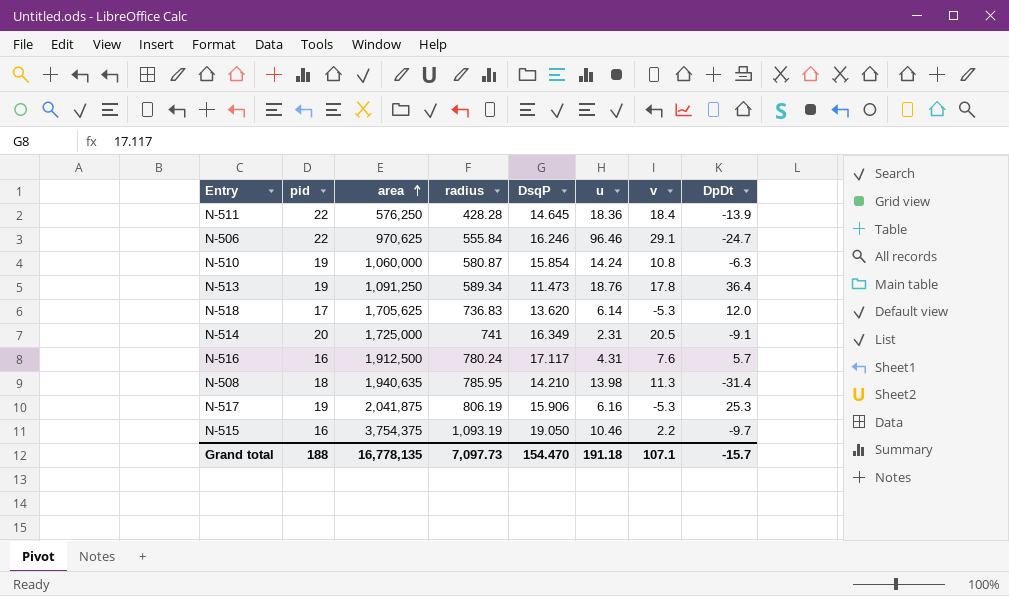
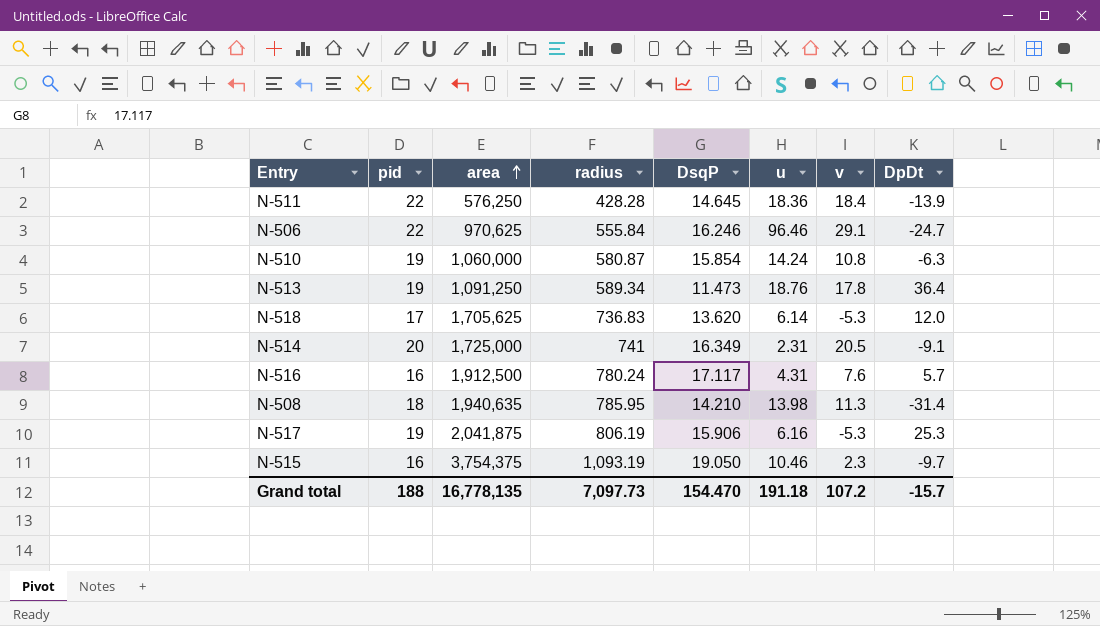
N-515 | v: 2.2 -> 2.3
Grand total | v: 107.1 -> 107.2

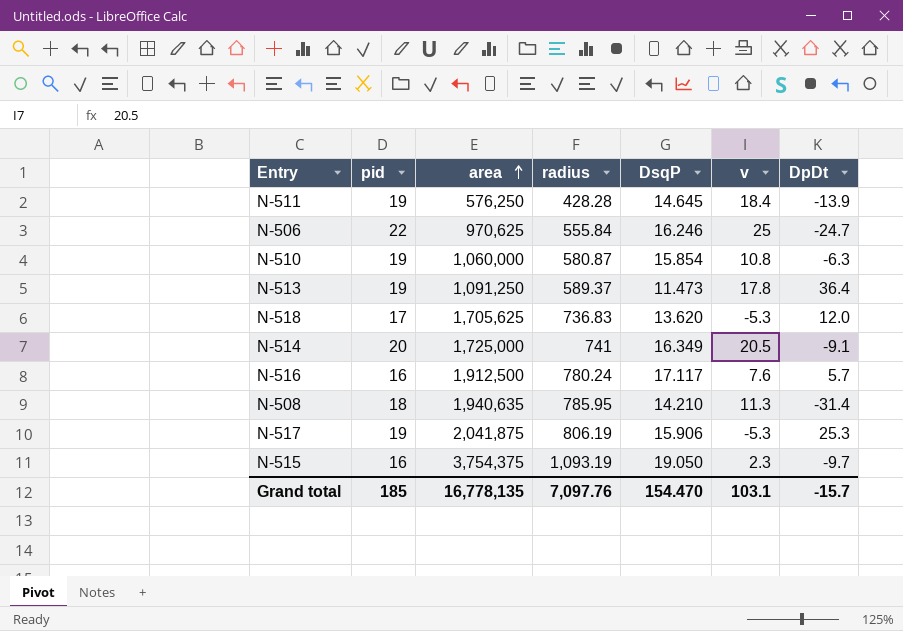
column u | position: 6 -> none
N-511 | pid: 22 -> 19
N-506 | v: 29.1 -> 25
N-513 | radius: 589.34 -> 589.37
Grand total | pid: 188 -> 185
Grand total | radius: 7,097.73 -> 7,097.76
Grand total | v: 107.2 -> 103.1

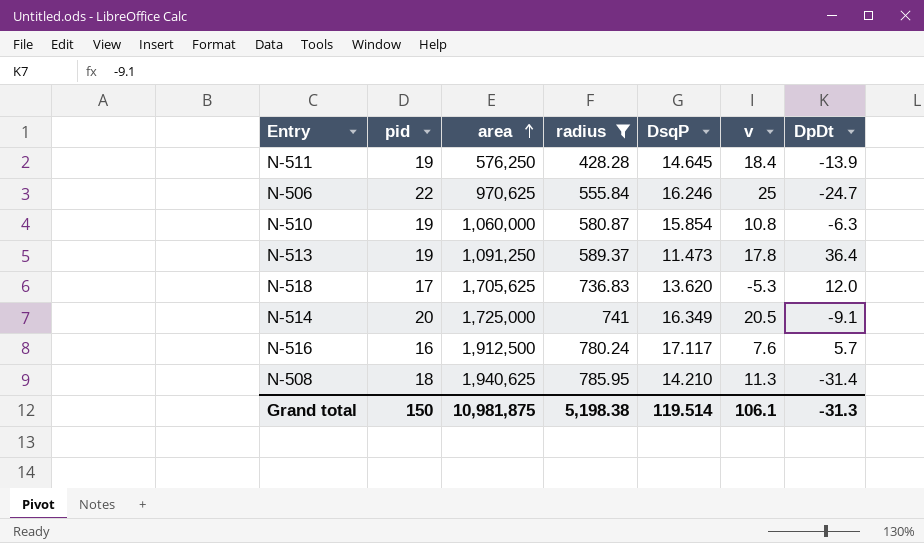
filter: none -> radius <= 785.95
N-508 | area: 1,940,635 -> 1,940,625
Grand total | pid: 185 -> 150
Grand total | area: 16,778,135 -> 10,981,875
Grand total | radius: 7,097.76 -> 5,198.38
Grand total | DsqP: 154.470 -> 119.514
Grand total | v: 103.1 -> 106.1
Grand total | DpDt: -15.7 -> -31.3

